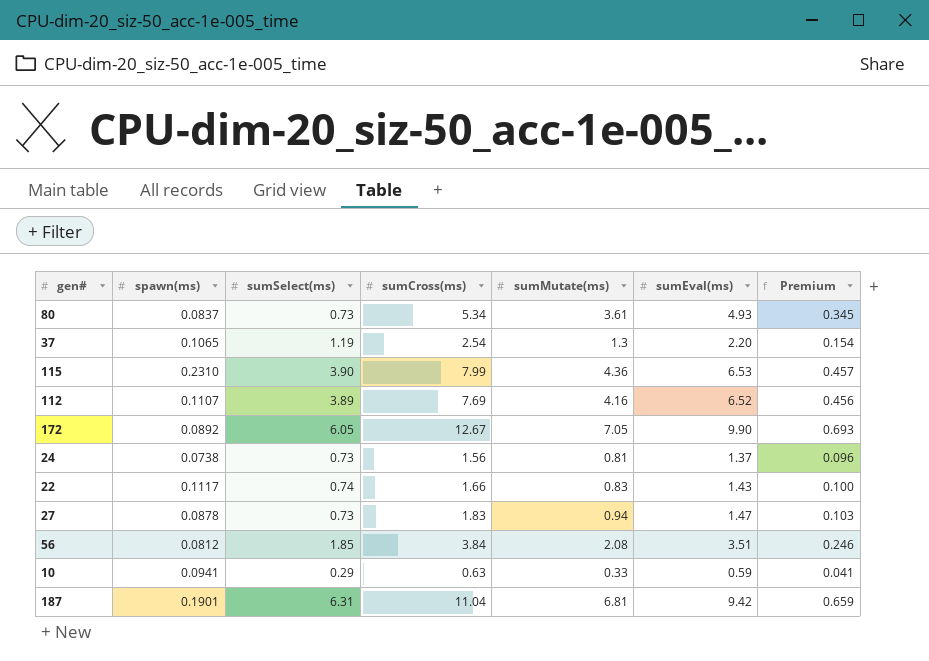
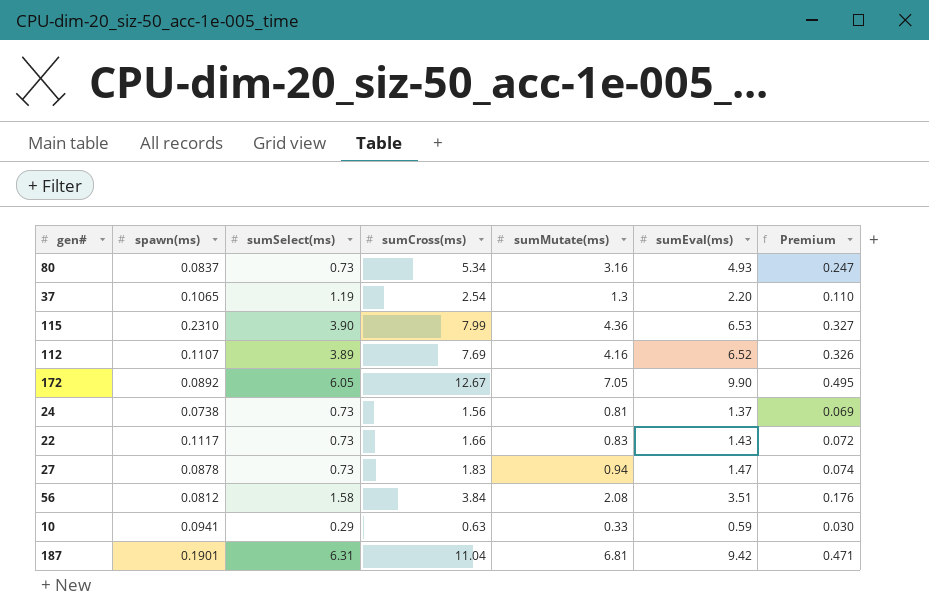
column Premium | formula: [sumEval(ms)] * 0.07 -> [sumEval(ms)] * 0.05
80 | sumMutate(ms): 3.61 -> 3.16
22 | sumSelect(ms): 0.74 -> 0.73
56 | sumSelect(ms): 1.85 -> 1.58

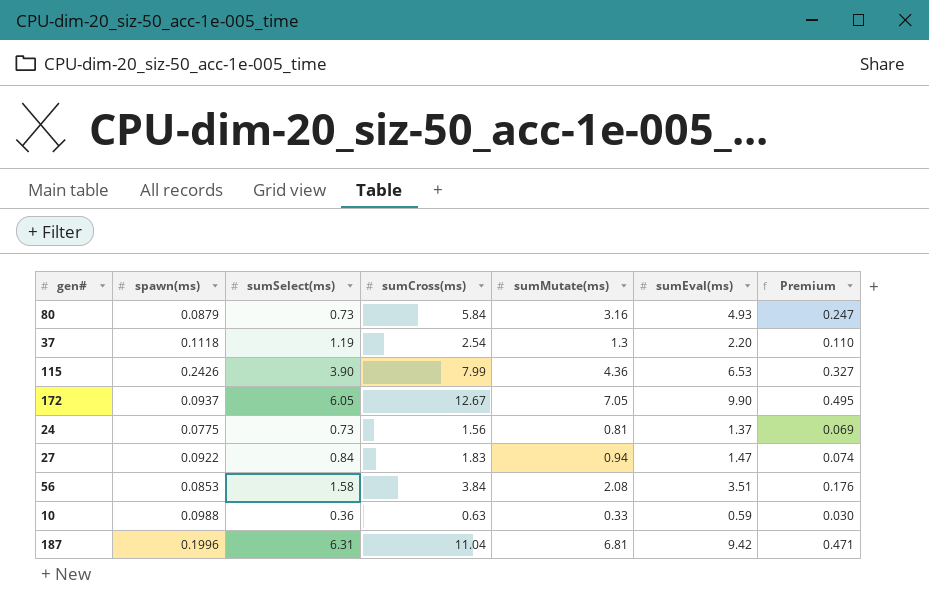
row 112: 0.1107 | 3.89 | 7.69 | 4.16 | 6.52 | 0.326 -> none
row 22: 0.1117 | 0.73 | 1.66 | 0.83 | 1.43 | 0.072 -> none
80 | spawn(ms): 0.0837 -> 0.0879
80 | sumCross(ms): 5.34 -> 5.84
37 | spawn(ms): 0.1065 -> 0.1118
115 | spawn(ms): 0.2310 -> 0.2426
172 | spawn(ms): 0.0892 -> 0.0937
24 | spawn(ms): 0.0738 -> 0.0775
27 | spawn(ms): 0.0878 -> 0.0922
27 | sumSelect(ms): 0.73 -> 0.84
56 | spawn(ms): 0.0812 -> 0.0853
10 | spawn(ms): 0.0941 -> 0.0988
10 | sumSelect(ms): 0.29 -> 0.36
187 | spawn(ms): 0.1901 -> 0.1996

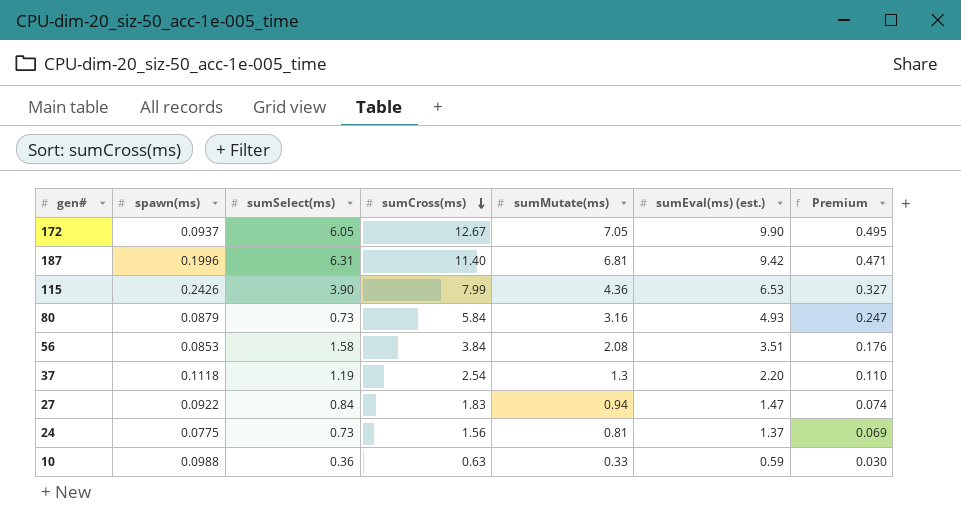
row order: none -> sumCross(ms) descending
column name: sumEval(ms) -> sumEval(ms) (est.)
187 | sumCross(ms): 11.04 -> 11.40

